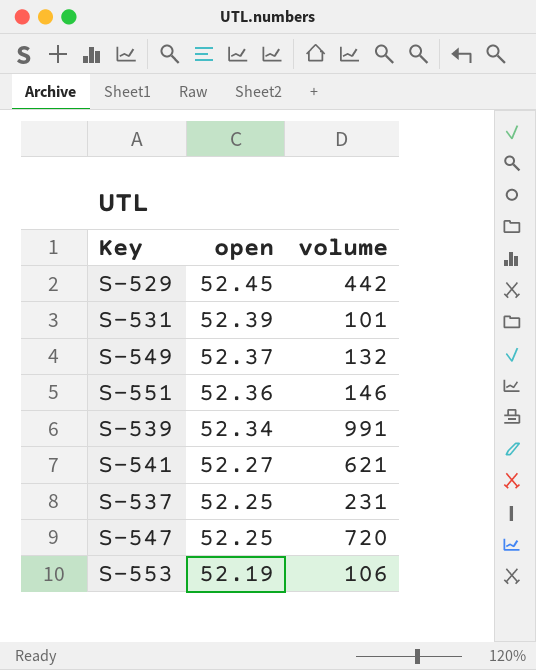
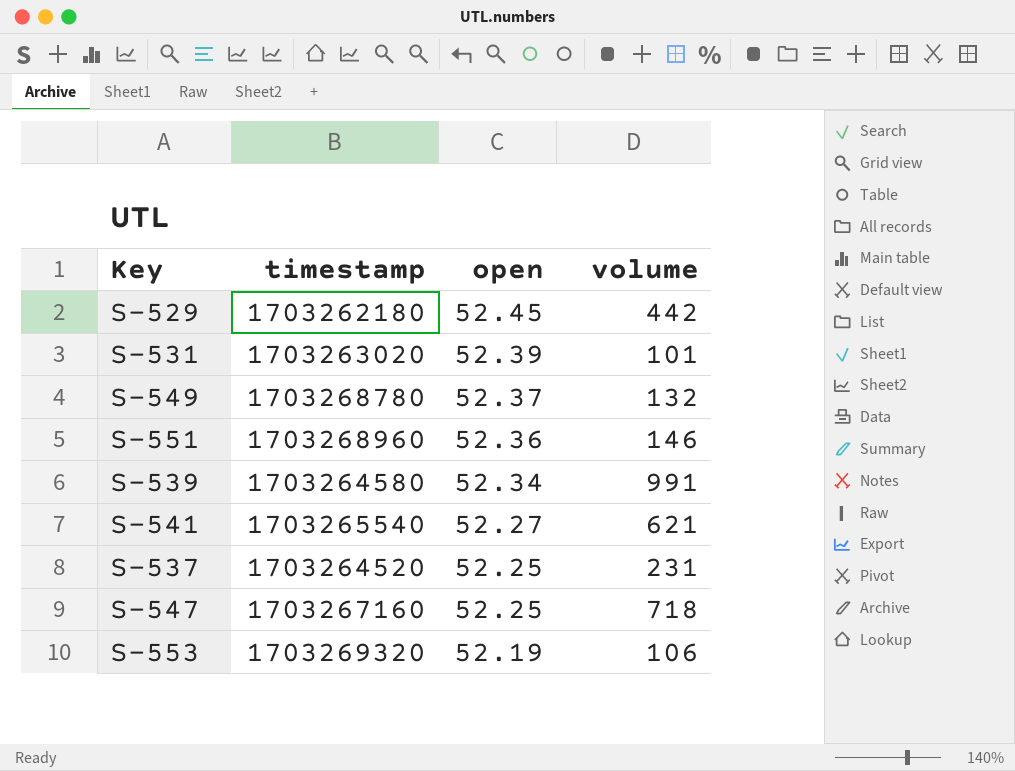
column timestamp | position: none -> 2
S-547 | volume: 720 -> 718

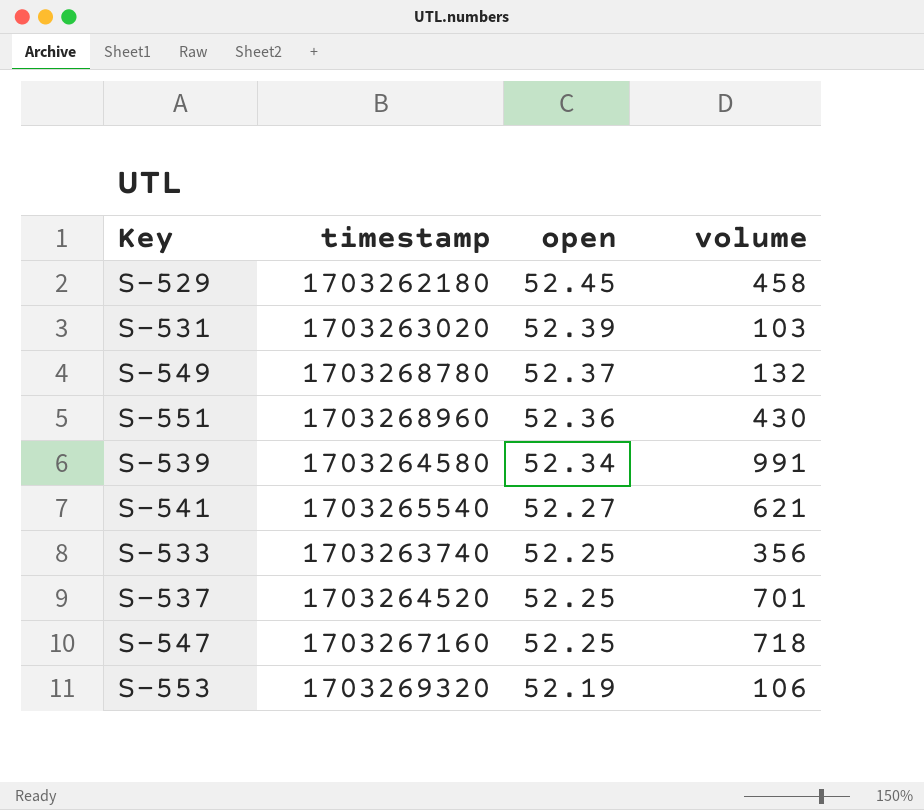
S-529 | volume: 442 -> 458
S-531 | volume: 101 -> 103
S-551 | volume: 146 -> 430
row S-533: none -> 1703263740 | 52.25 | 356
S-537 | volume: 231 -> 701

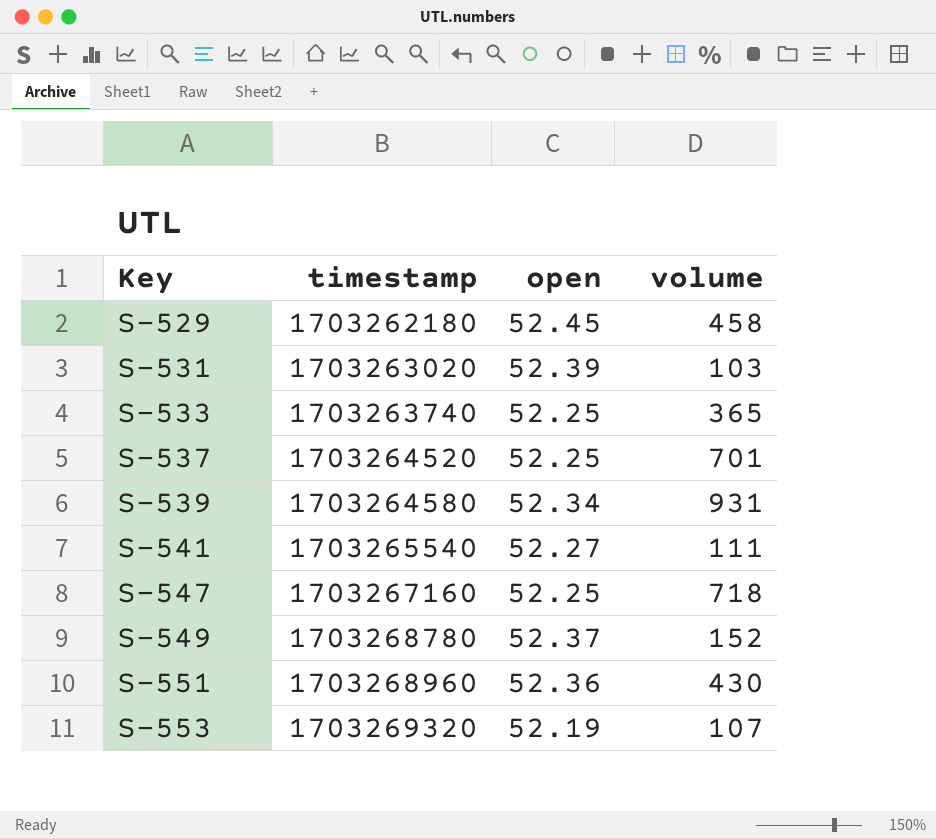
row order: open descending -> Key ascending
S-533 | volume: 356 -> 365
S-539 | volume: 991 -> 931
S-541 | volume: 621 -> 111
S-549 | volume: 132 -> 152
S-553 | volume: 106 -> 107

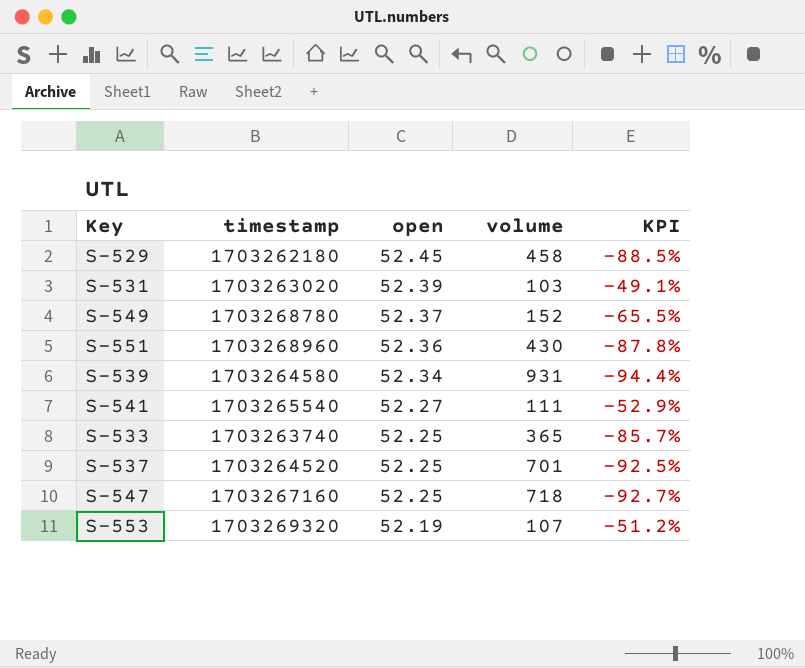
row order: Key ascending -> open descending
column KPI | formula: none -> ([open] - [volume]) / [volume]

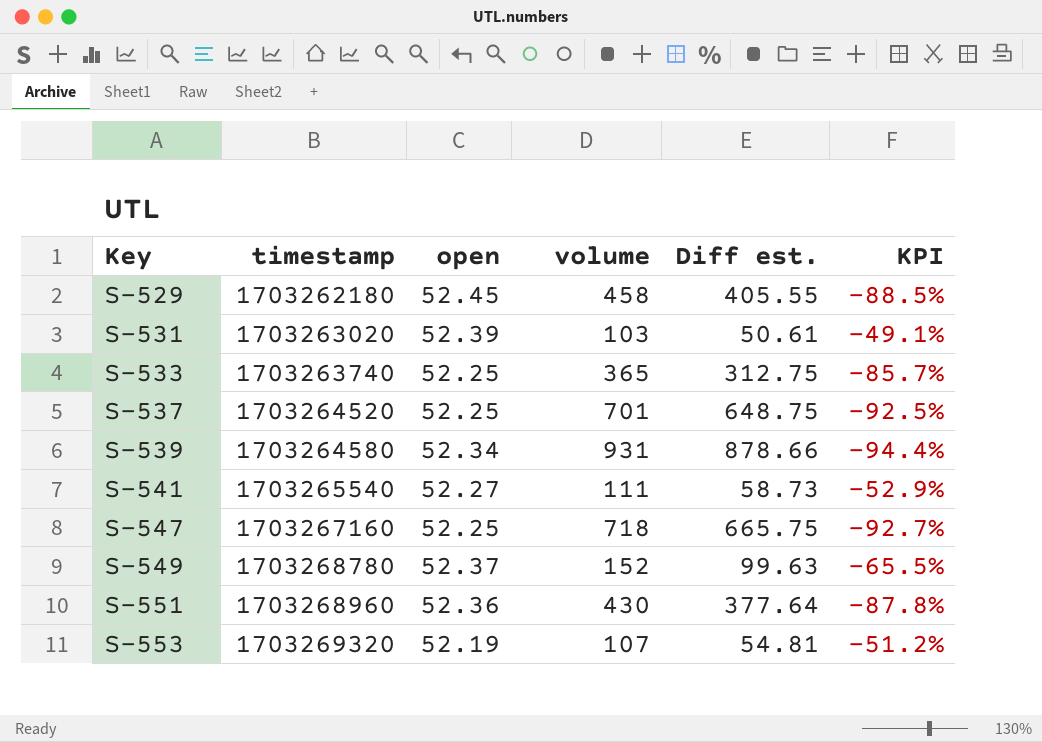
row order: open descending -> Key ascending
column Diff est. | formula: none -> [volume] - [open]

